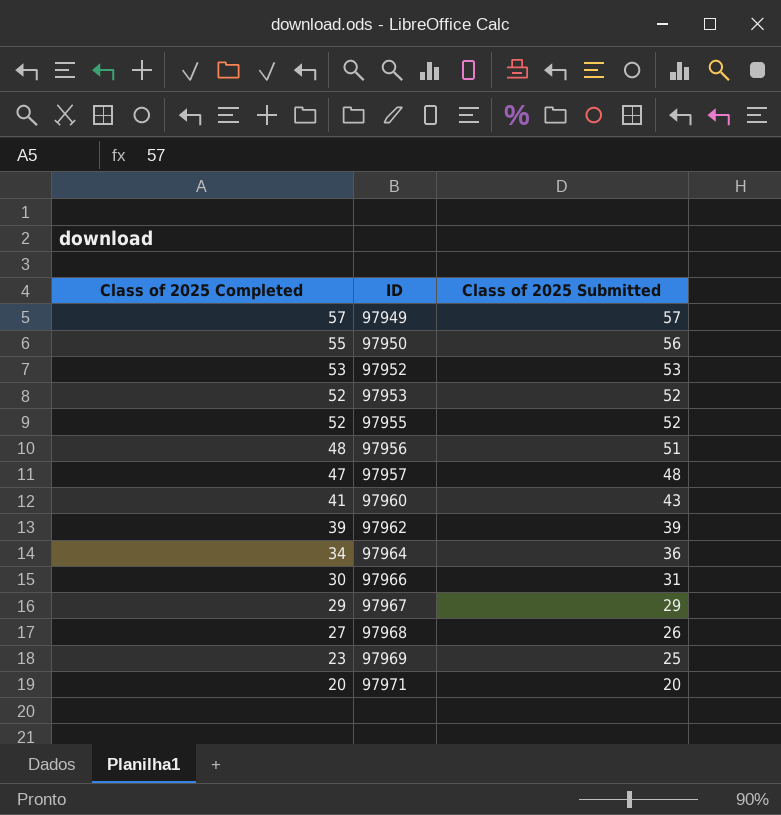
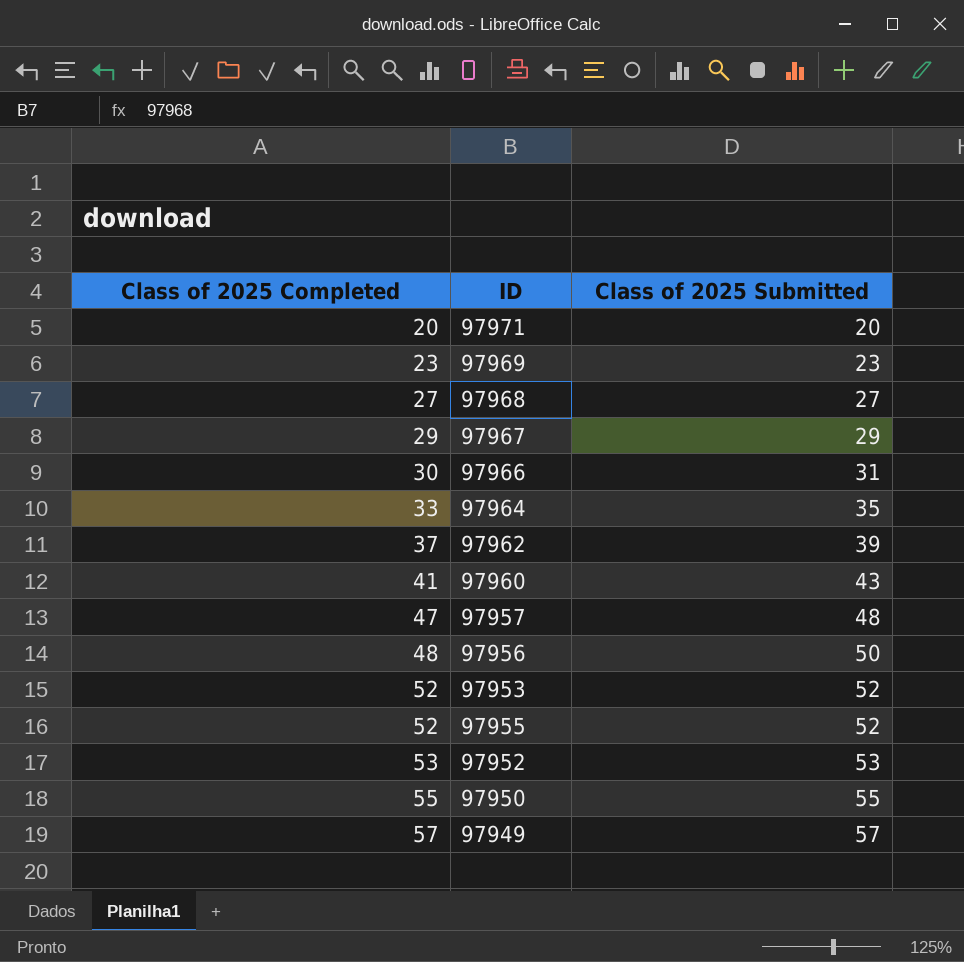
row order: Class of 2025 Completed descending -> Class of 2025 Completed ascending
97969 | Class of 2025 Submitted: 25 -> 23
97968 | Class of 2025 Submitted: 26 -> 27
97964 | Class of 2025 Completed: 34 -> 33
97964 | Class of 2025 Submitted: 36 -> 35
97962 | Class of 2025 Completed: 39 -> 37
97956 | Class of 2025 Submitted: 51 -> 50
97950 | Class of 2025 Submitted: 56 -> 55

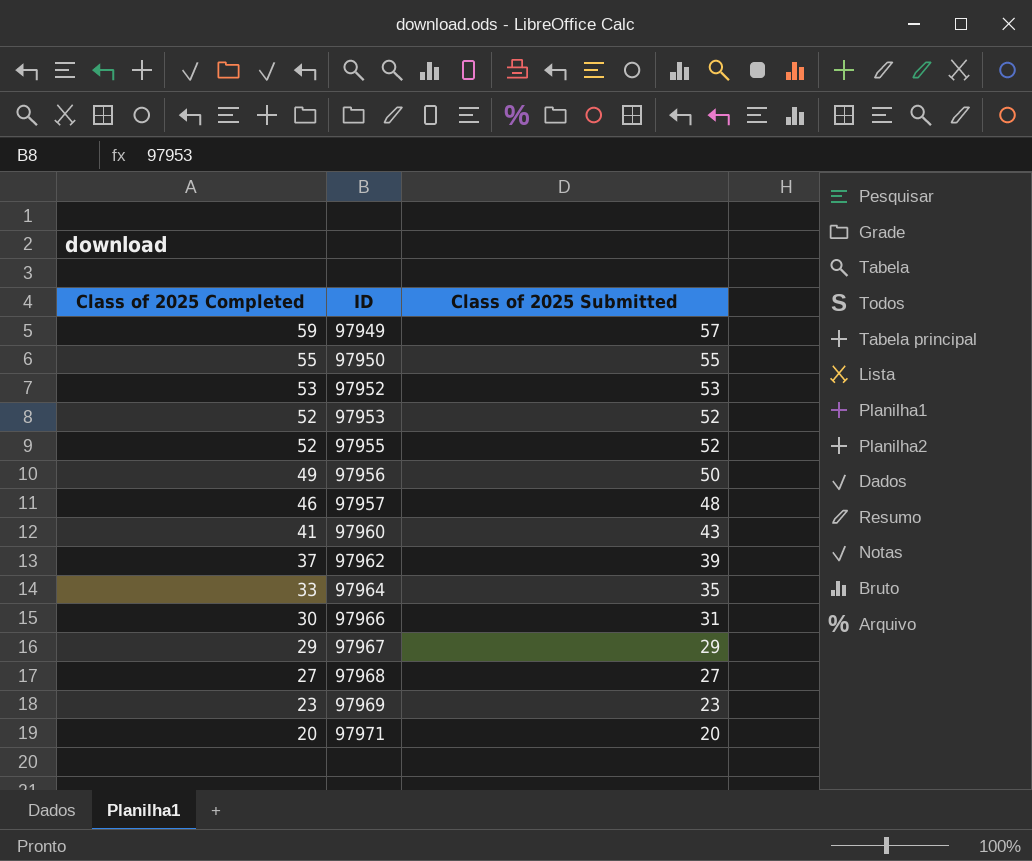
row order: Class of 2025 Completed ascending -> Class of 2025 Completed descending
97949 | Class of 2025 Completed: 57 -> 59
97956 | Class of 2025 Completed: 48 -> 49
97957 | Class of 2025 Completed: 47 -> 46

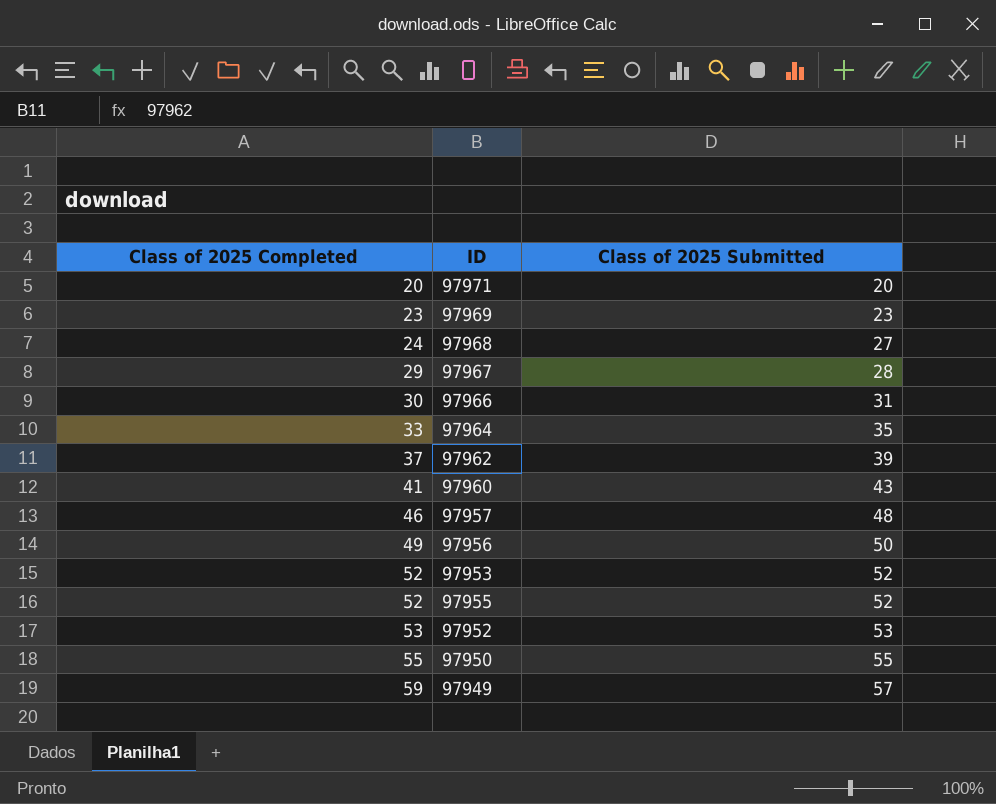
row order: Class of 2025 Completed descending -> Class of 2025 Completed ascending
97968 | Class of 2025 Completed: 27 -> 24
97967 | Class of 2025 Submitted: 29 -> 28

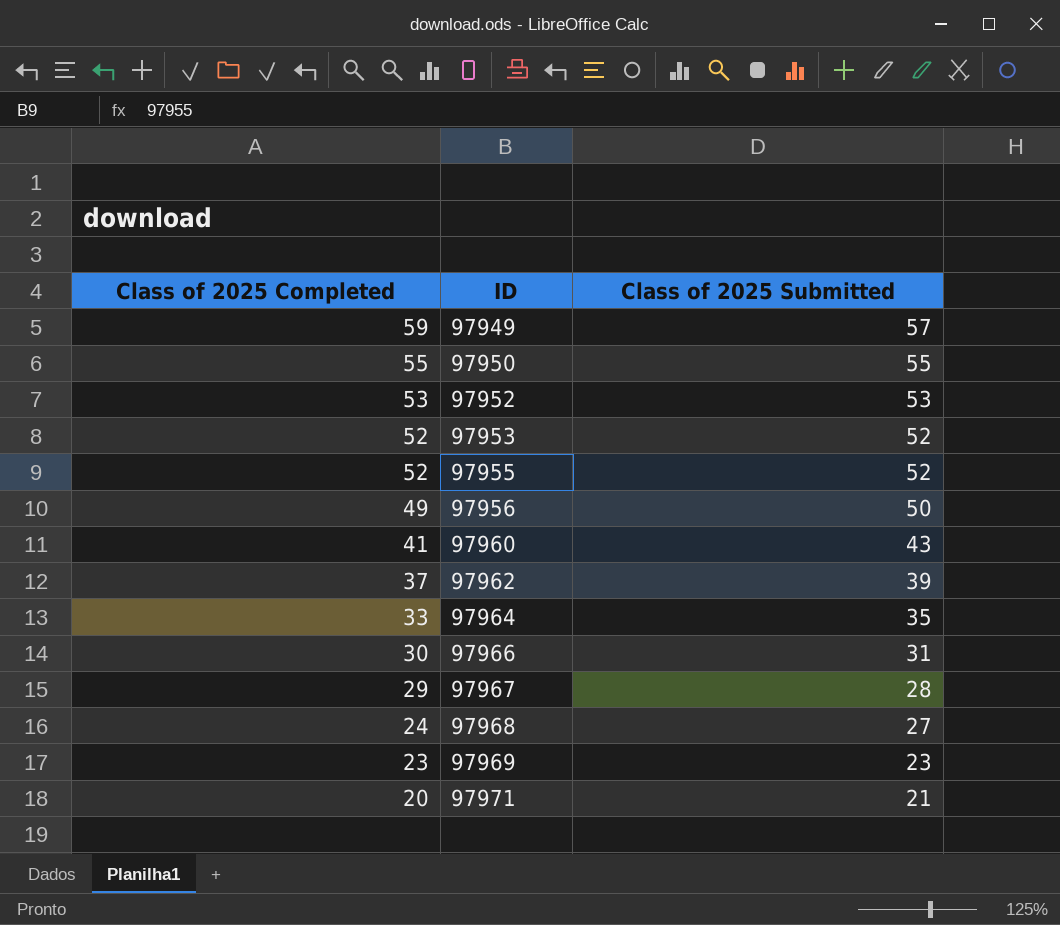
row order: Class of 2025 Completed ascending -> Class of 2025 Completed descending
row 97957: 46 | 48 -> none
97971 | Class of 2025 Submitted: 20 -> 21

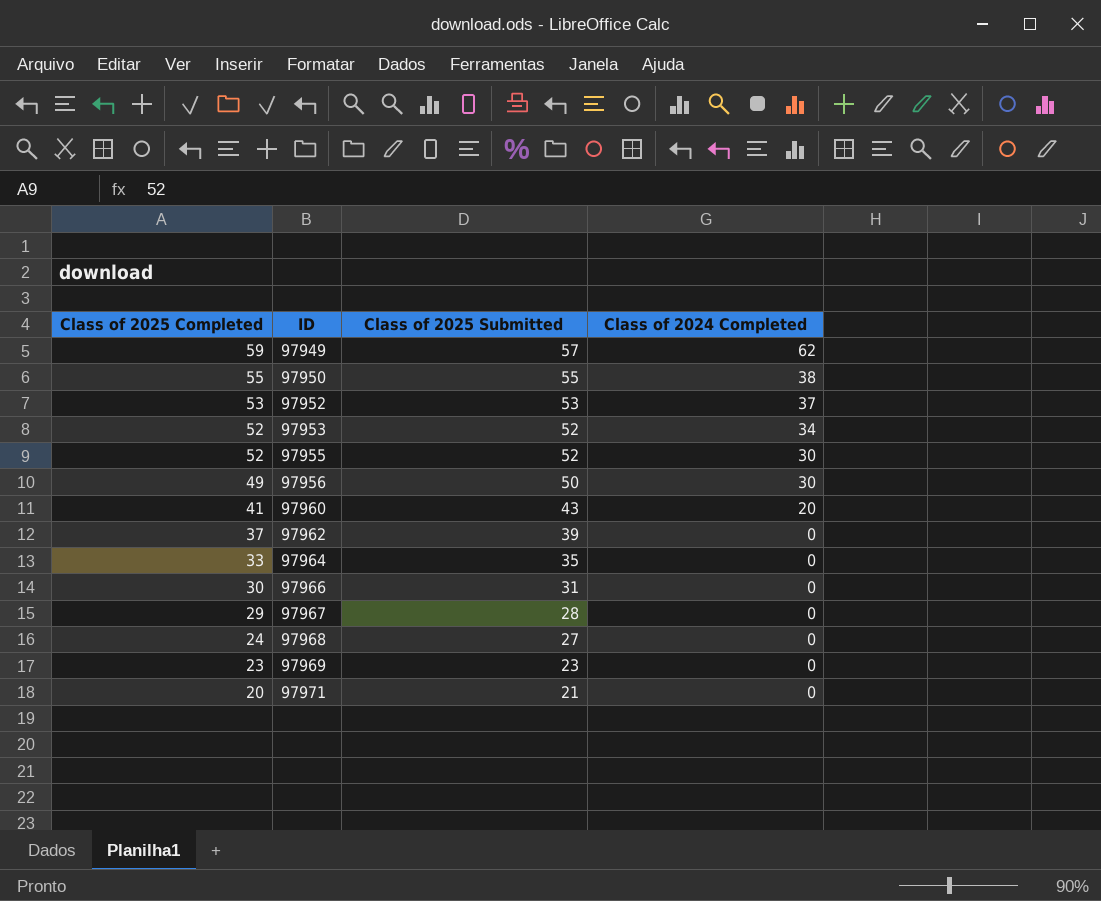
column Class of 2024 Completed | position: none -> 4

